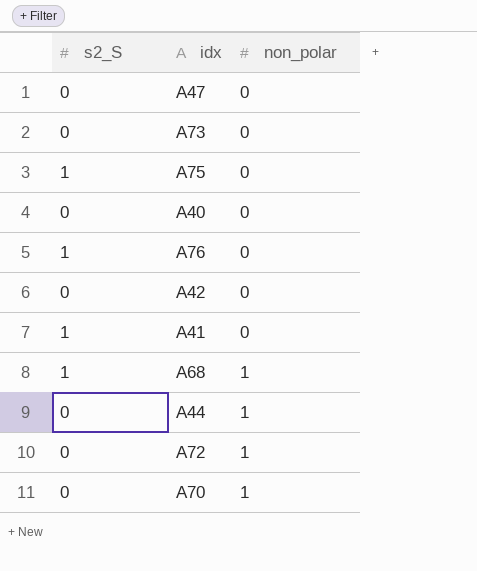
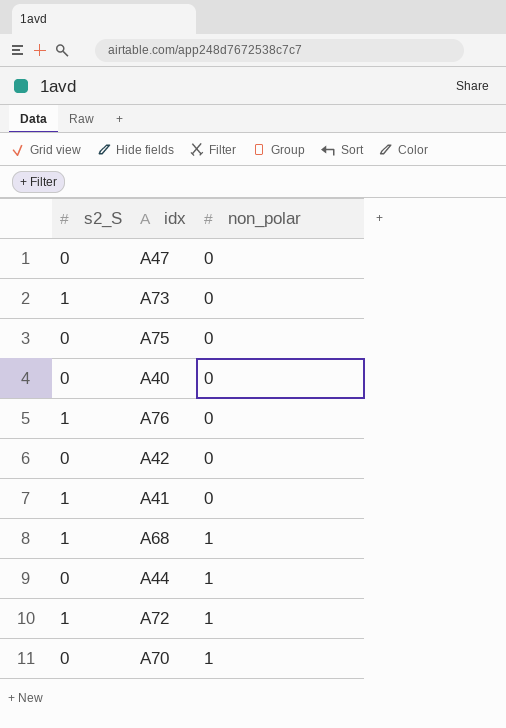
A73 | s2_S: 0 -> 1
A75 | s2_S: 1 -> 0
A72 | s2_S: 0 -> 1

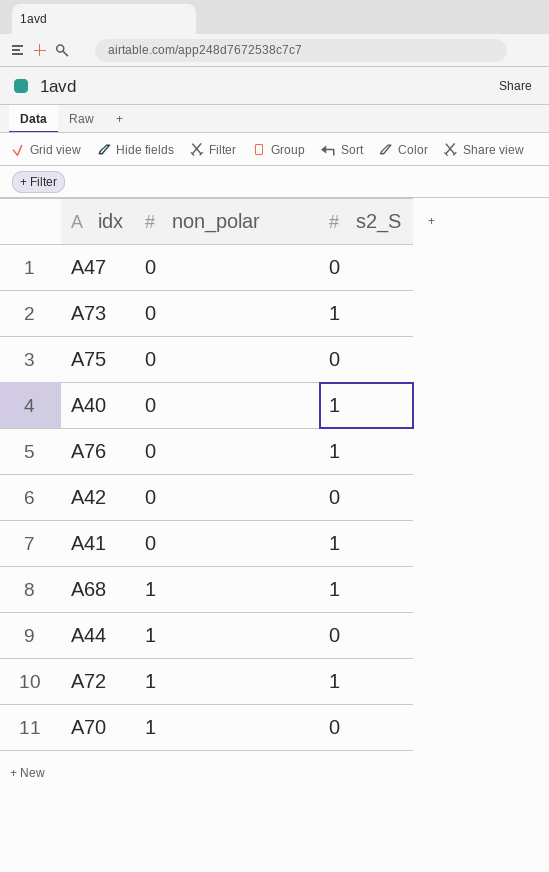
column s2_S | position: 1 -> 3
A40 | s2_S: 0 -> 1

